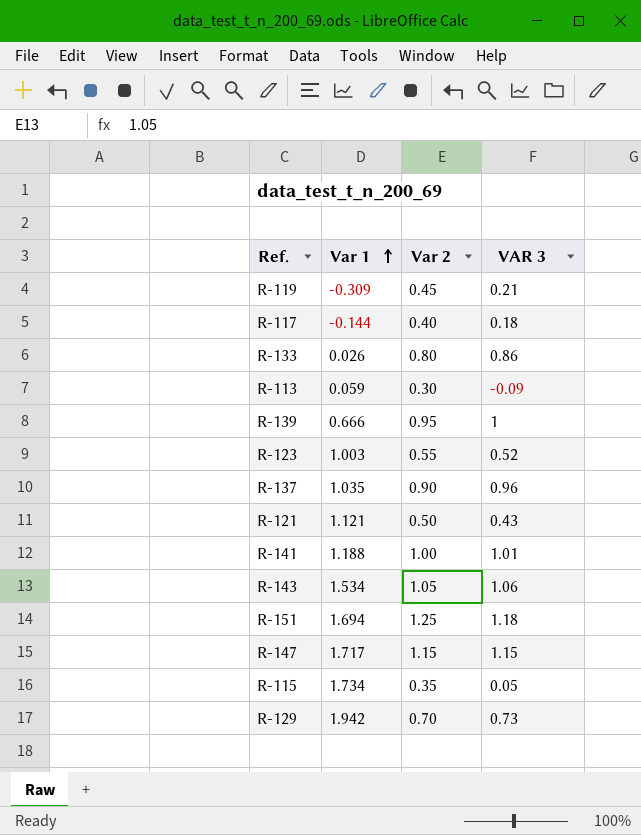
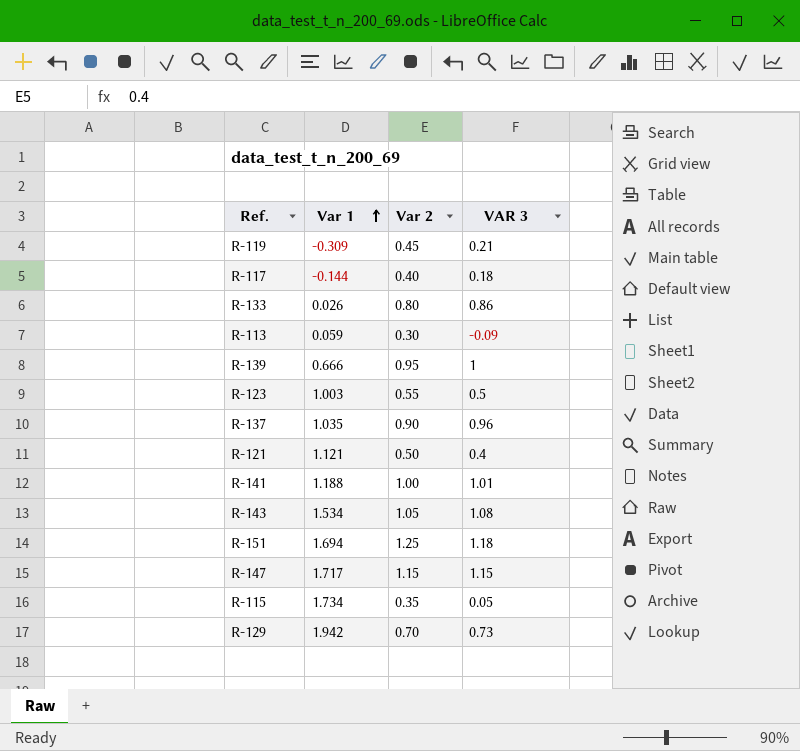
R-123 | VAR 3: 0.52 -> 0.5
R-121 | VAR 3: 0.43 -> 0.4
R-143 | VAR 3: 1.06 -> 1.08

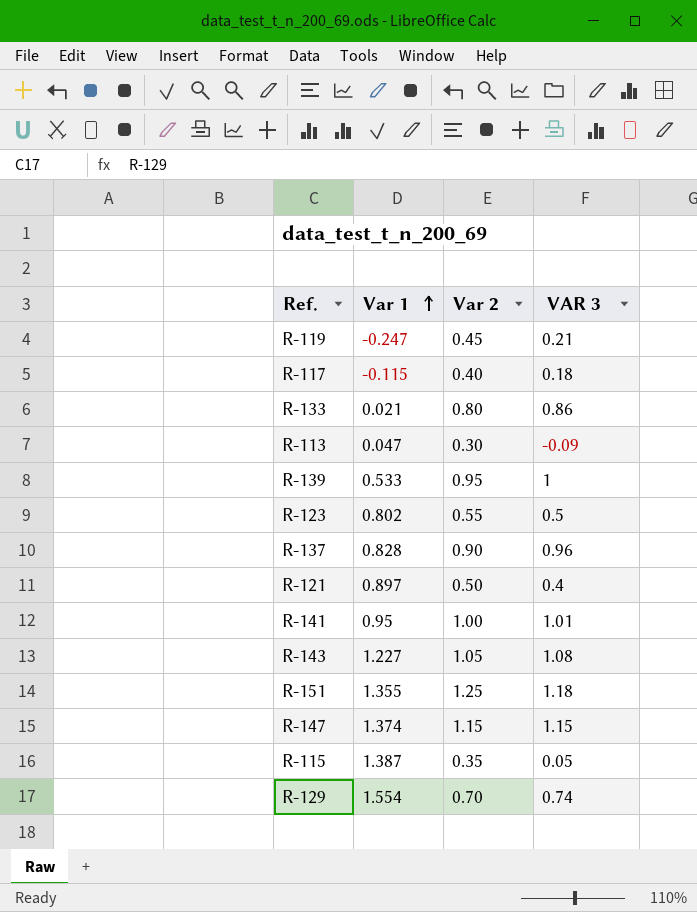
R-119 | Var 1: -0.309 -> -0.247
R-117 | Var 1: -0.144 -> -0.115
R-133 | Var 1: 0.026 -> 0.021
R-113 | Var 1: 0.059 -> 0.047
R-139 | Var 1: 0.666 -> 0.533
R-123 | Var 1: 1.003 -> 0.802
R-137 | Var 1: 1.035 -> 0.828
R-121 | Var 1: 1.121 -> 0.897
R-141 | Var 1: 1.188 -> 0.95
R-143 | Var 1: 1.534 -> 1.227
R-151 | Var 1: 1.694 -> 1.355
R-147 | Var 1: 1.717 -> 1.374
R-115 | Var 1: 1.734 -> 1.387
R-129 | Var 1: 1.942 -> 1.554
R-129 | VAR 3: 0.73 -> 0.74

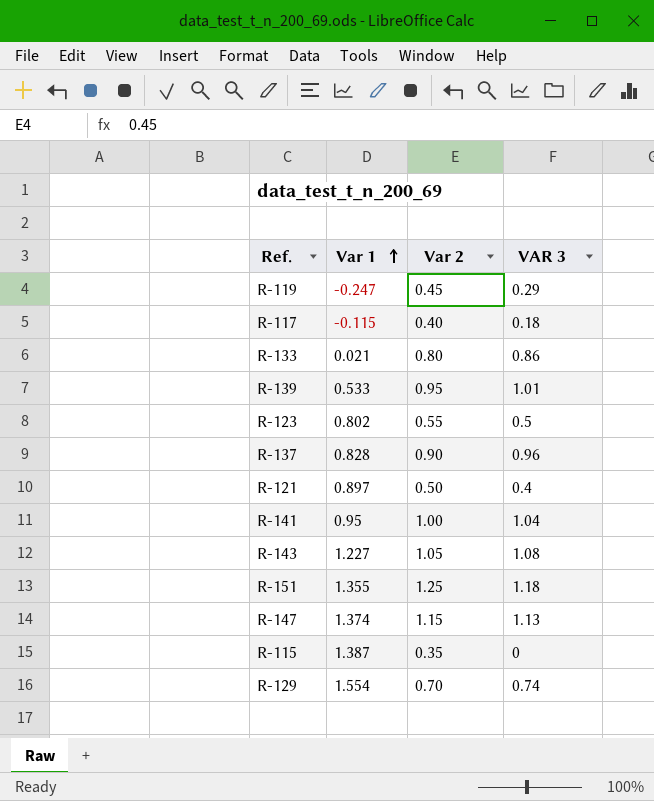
row R-113: 0.047 | 0.30 | -0.09 -> none
R-119 | VAR 3: 0.21 -> 0.29
R-139 | VAR 3: 1 -> 1.01
R-141 | VAR 3: 1.01 -> 1.04
R-147 | VAR 3: 1.15 -> 1.13
R-115 | VAR 3: 0.05 -> 0

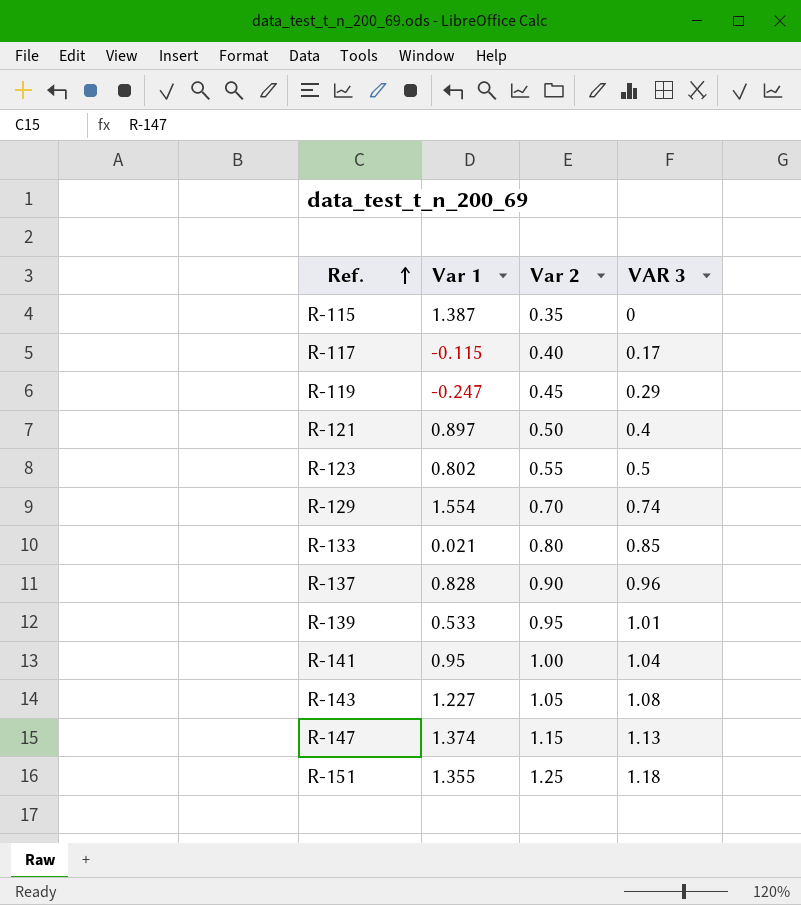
row order: Var 1 ascending -> Ref. ascending
R-117 | VAR 3: 0.18 -> 0.17
R-133 | VAR 3: 0.86 -> 0.85

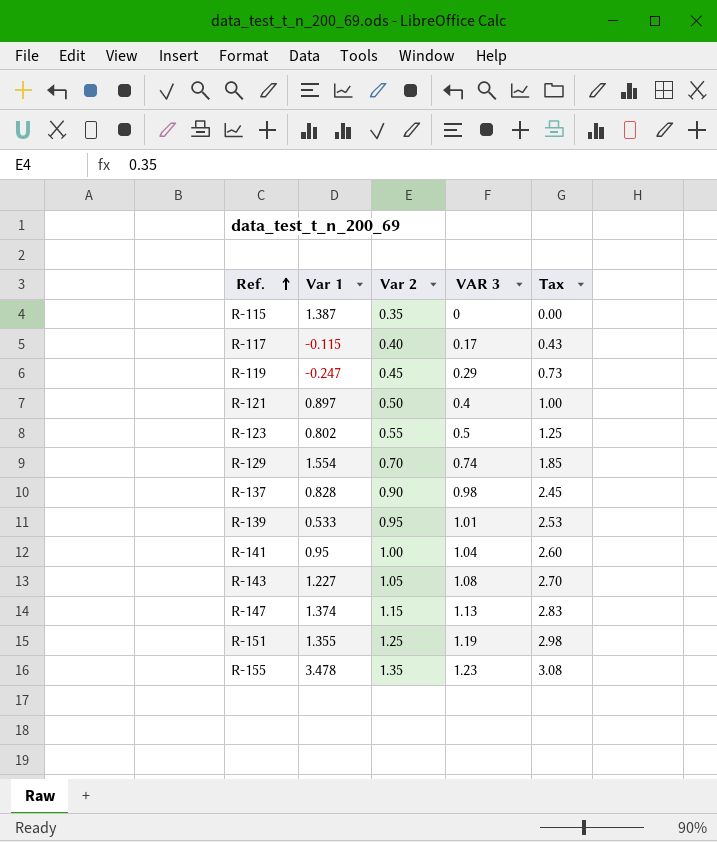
column Tax | formula: none -> [VAR 3] * 2.5
row R-133: 0.021 | 0.80 | 0.85 -> none
R-137 | VAR 3: 0.96 -> 0.98
R-151 | VAR 3: 1.18 -> 1.19
row R-155: none -> 3.478 | 1.35 | 1.23 | 3.08

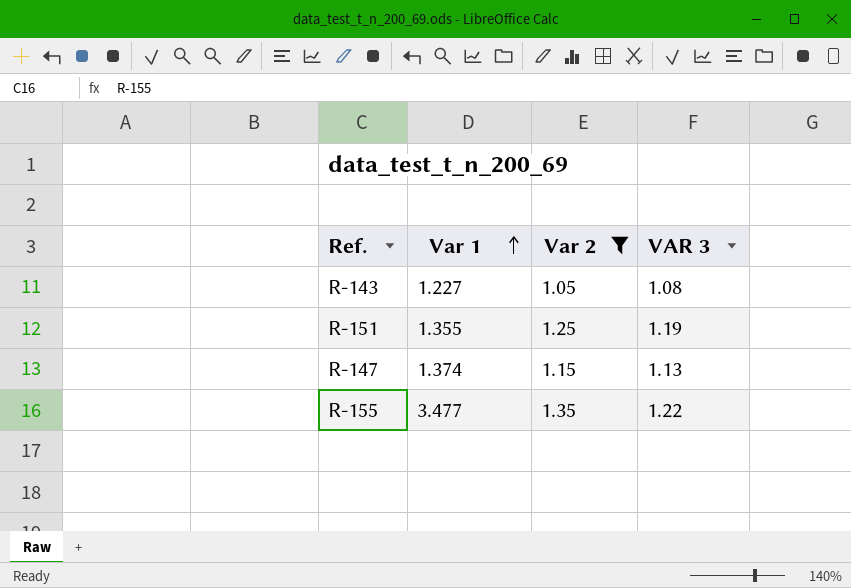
filter: none -> Var 2 >= 1.05
row order: Ref. ascending -> Var 1 ascending
column Tax | formula: [VAR 3] * 2.5 -> none
R-155 | Var 1: 3.478 -> 3.477
R-155 | VAR 3: 1.23 -> 1.22

